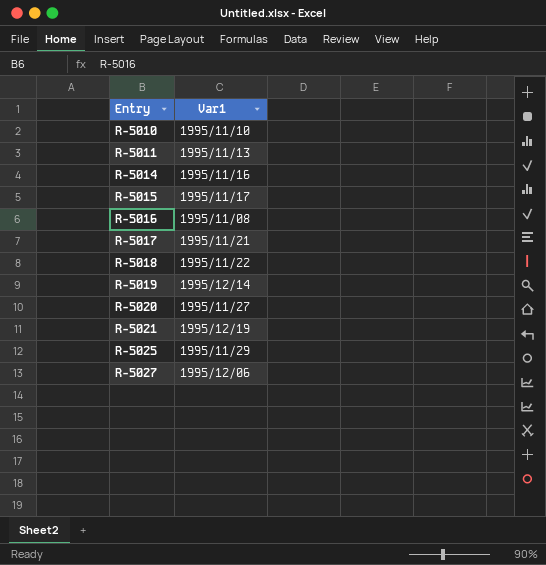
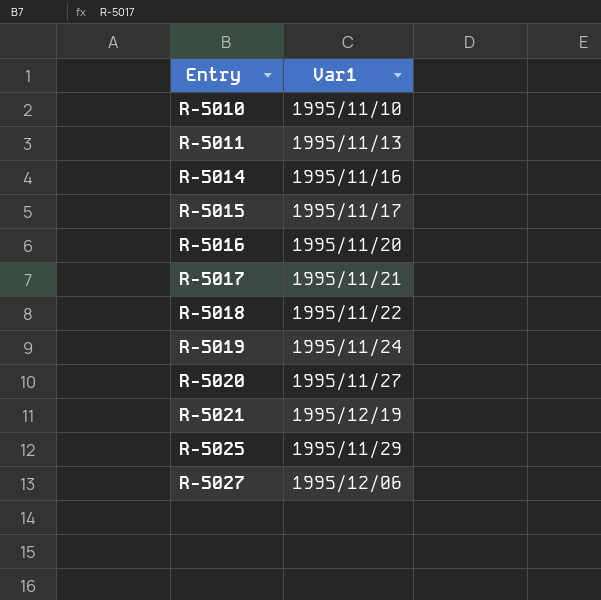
R-5016 | Var1: 1995/11/08 -> 1995/11/20
R-5019 | Var1: 1995/12/14 -> 1995/11/24

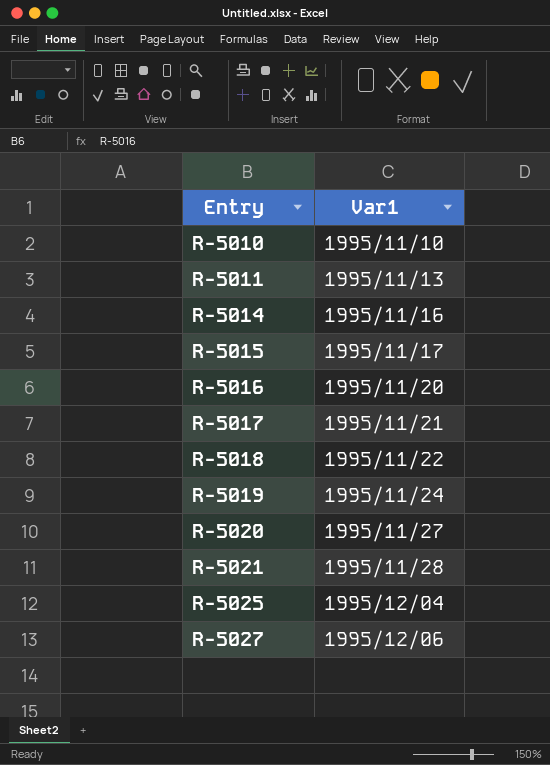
R-5021 | Var1: 1995/12/19 -> 1995/11/28
R-5025 | Var1: 1995/11/29 -> 1995/12/04

